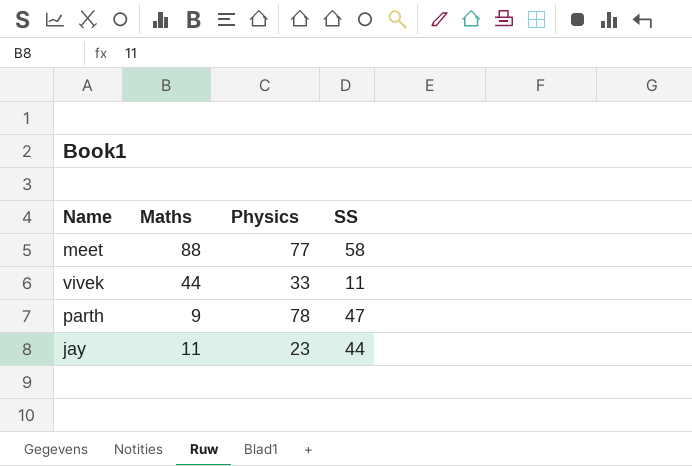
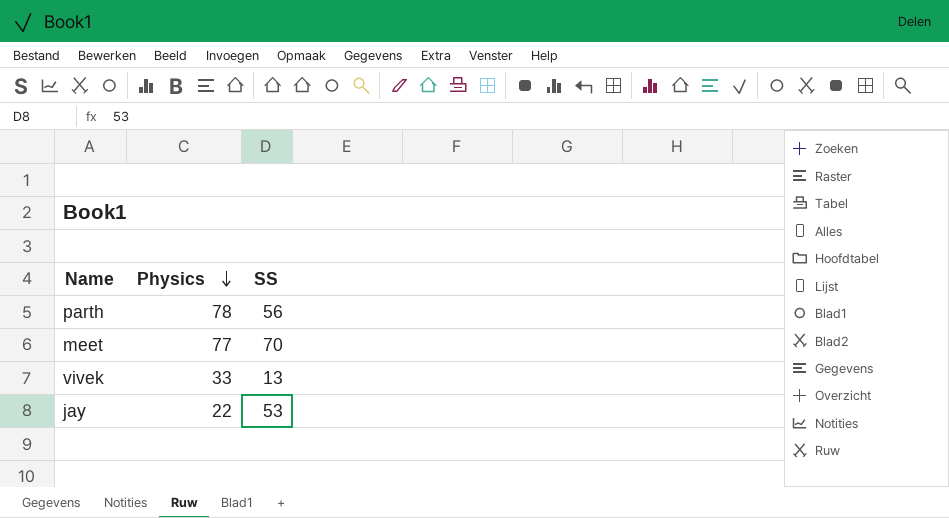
row order: none -> Physics descending
column Maths | position: 2 -> none
parth | SS: 47 -> 56
meet | SS: 58 -> 70
vivek | SS: 11 -> 13
jay | Physics: 23 -> 22
jay | SS: 44 -> 53

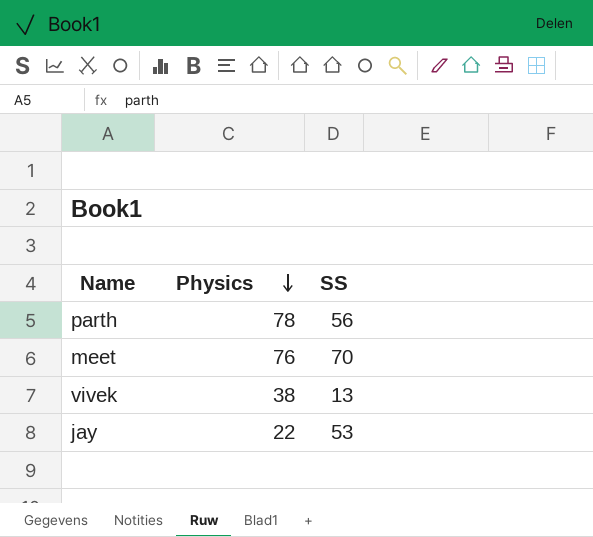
meet | Physics: 77 -> 76
vivek | Physics: 33 -> 38

